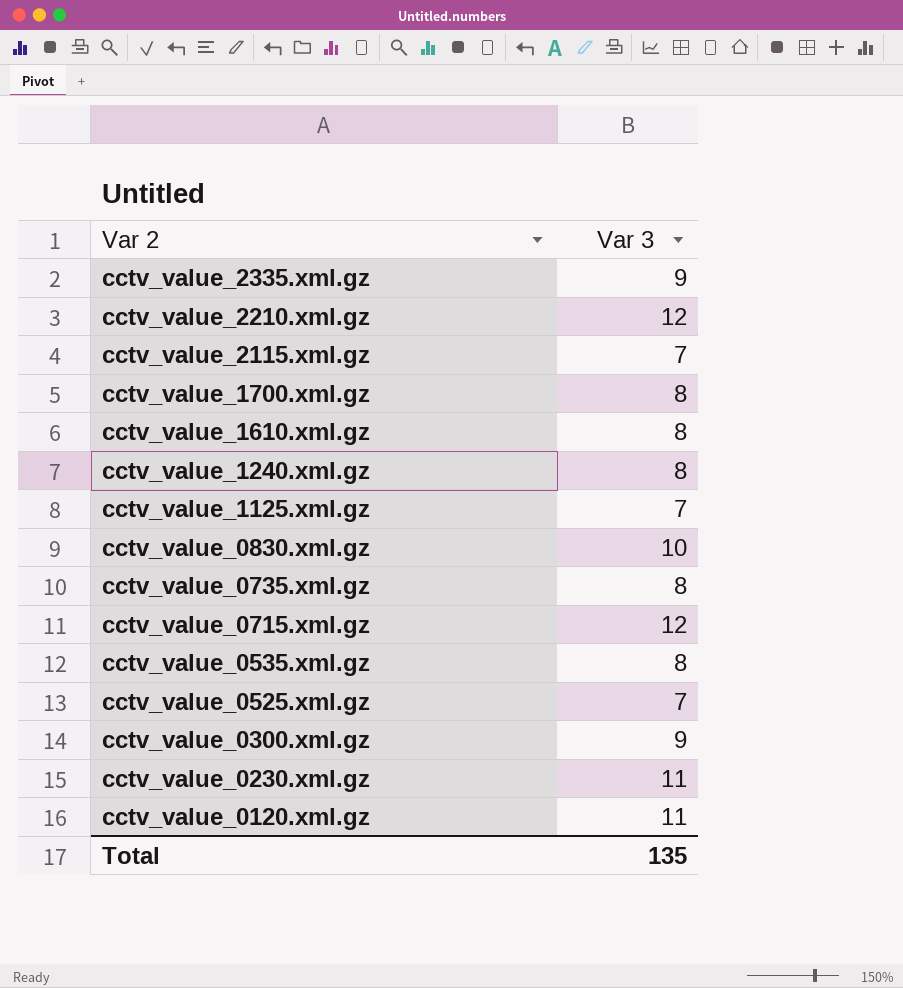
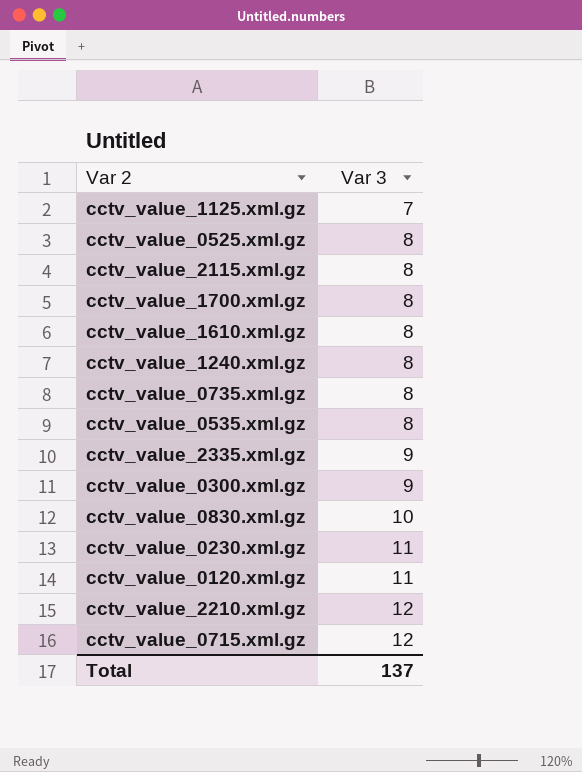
row order: Var 2 descending -> Var 3 ascending
cctv_value_0525.xml.gz | Var 3: 7 -> 8
cctv_value_2115.xml.gz | Var 3: 7 -> 8
Total | Var 3: 135 -> 137

